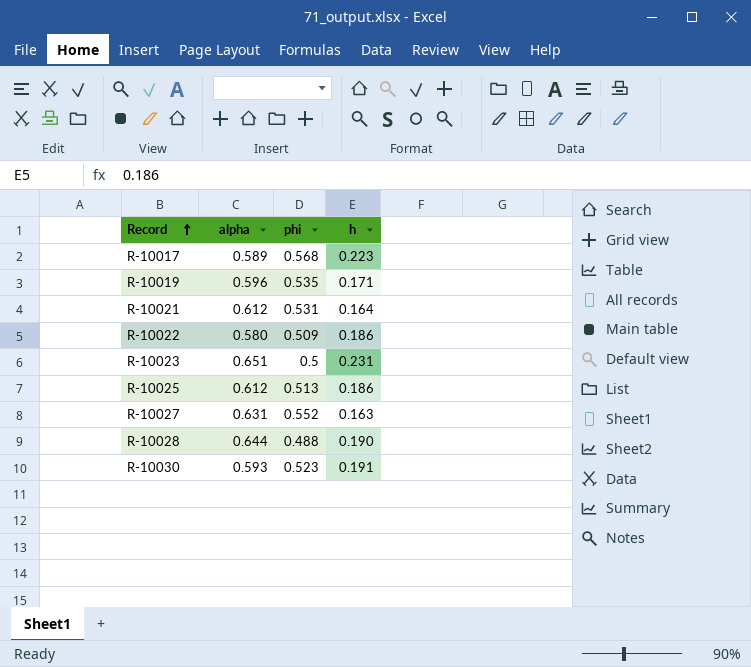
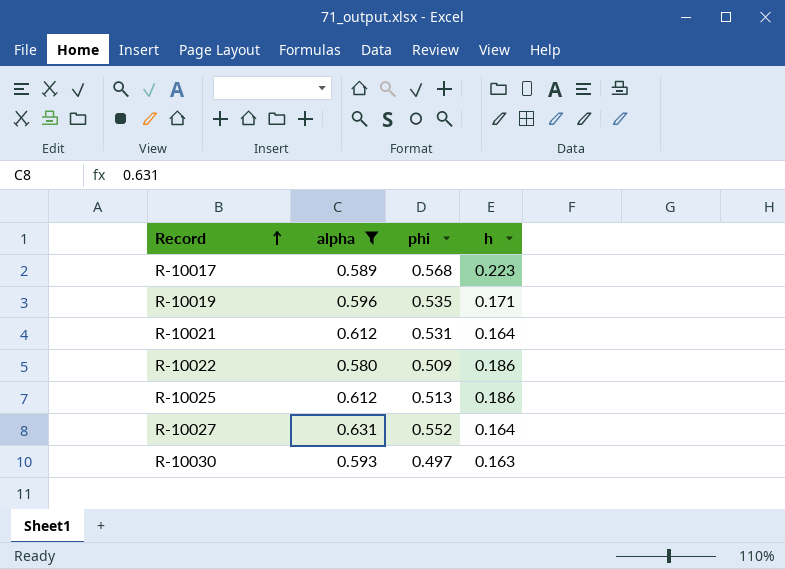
filter: none -> alpha <= 0.631
R-10027 | h: 0.163 -> 0.164
R-10030 | phi: 0.523 -> 0.497
R-10030 | h: 0.191 -> 0.163

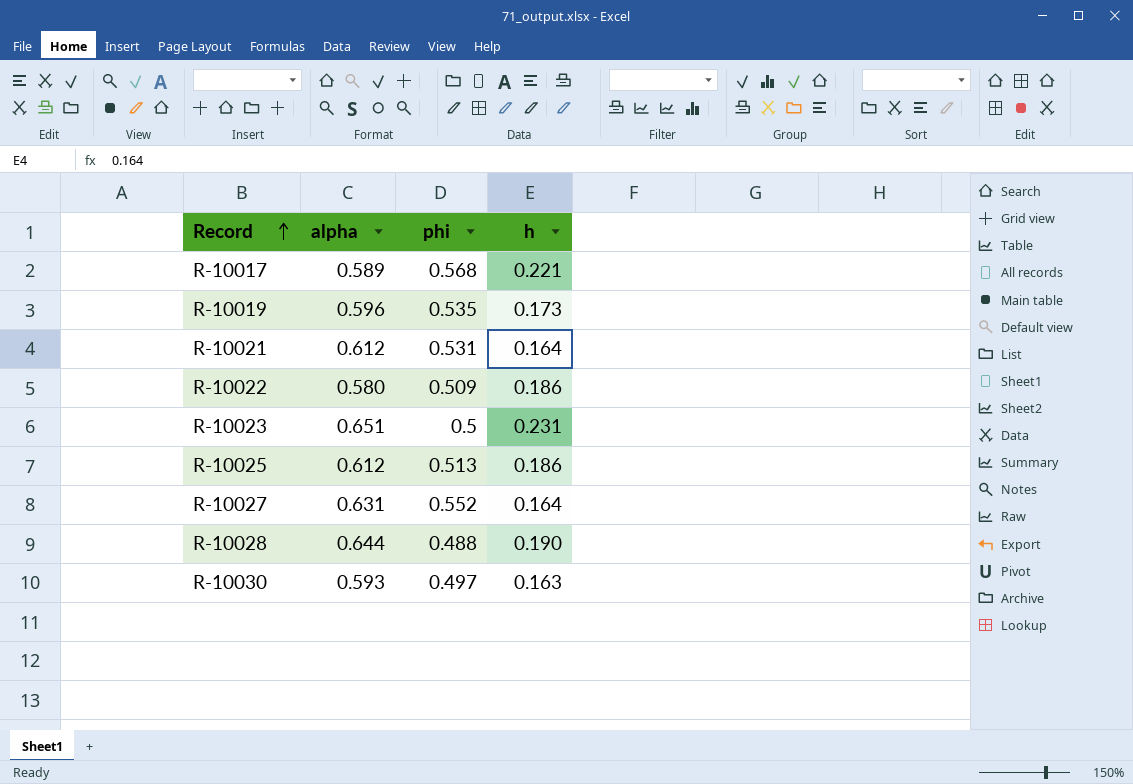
filter: alpha <= 0.631 -> none
R-10017 | h: 0.223 -> 0.221
R-10019 | h: 0.171 -> 0.173

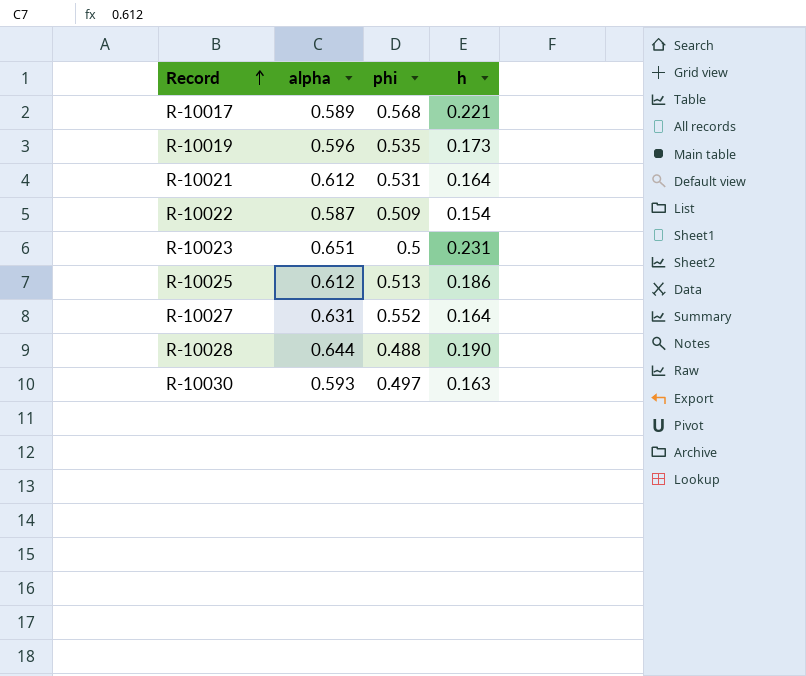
R-10022 | alpha: 0.580 -> 0.587
R-10022 | h: 0.186 -> 0.154

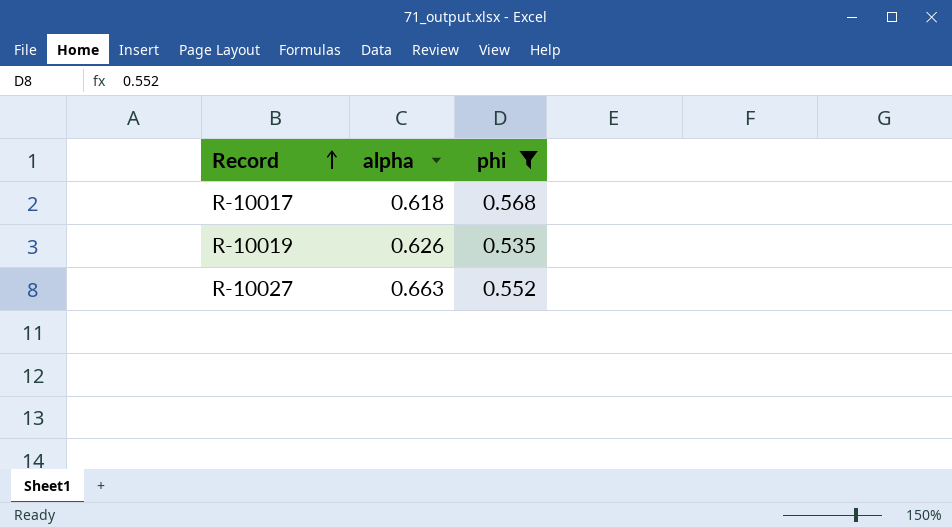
filter: none -> phi >= 0.535
column h | position: 4 -> none
R-10017 | alpha: 0.589 -> 0.618
R-10019 | alpha: 0.596 -> 0.626
R-10027 | alpha: 0.631 -> 0.663

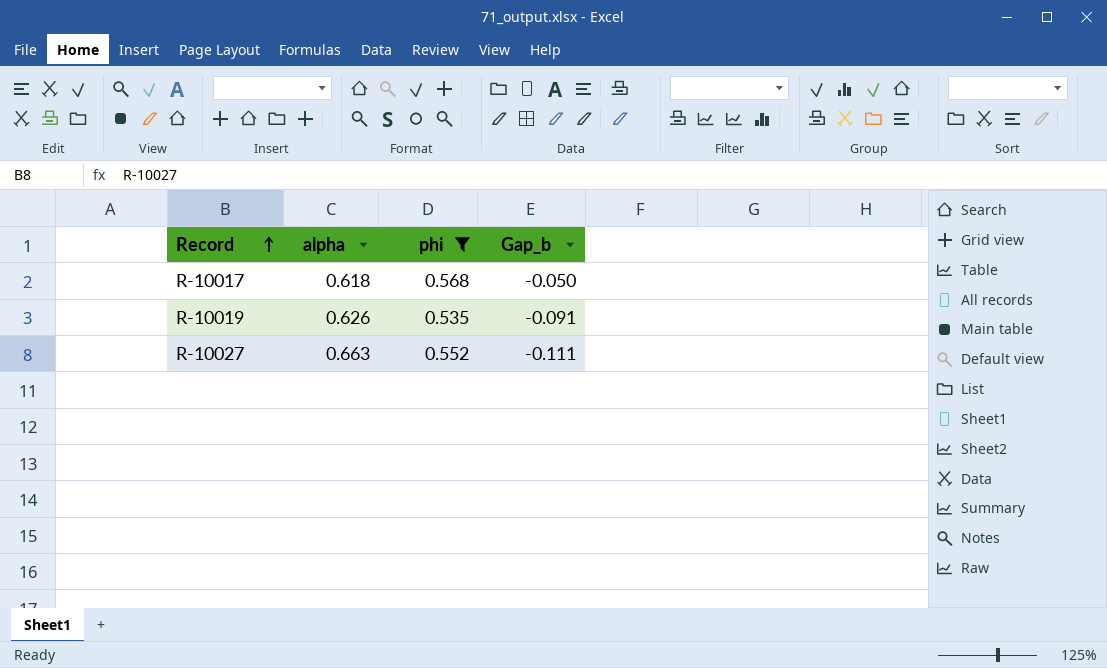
column Gap_b | formula: none -> [phi] - [alpha]

